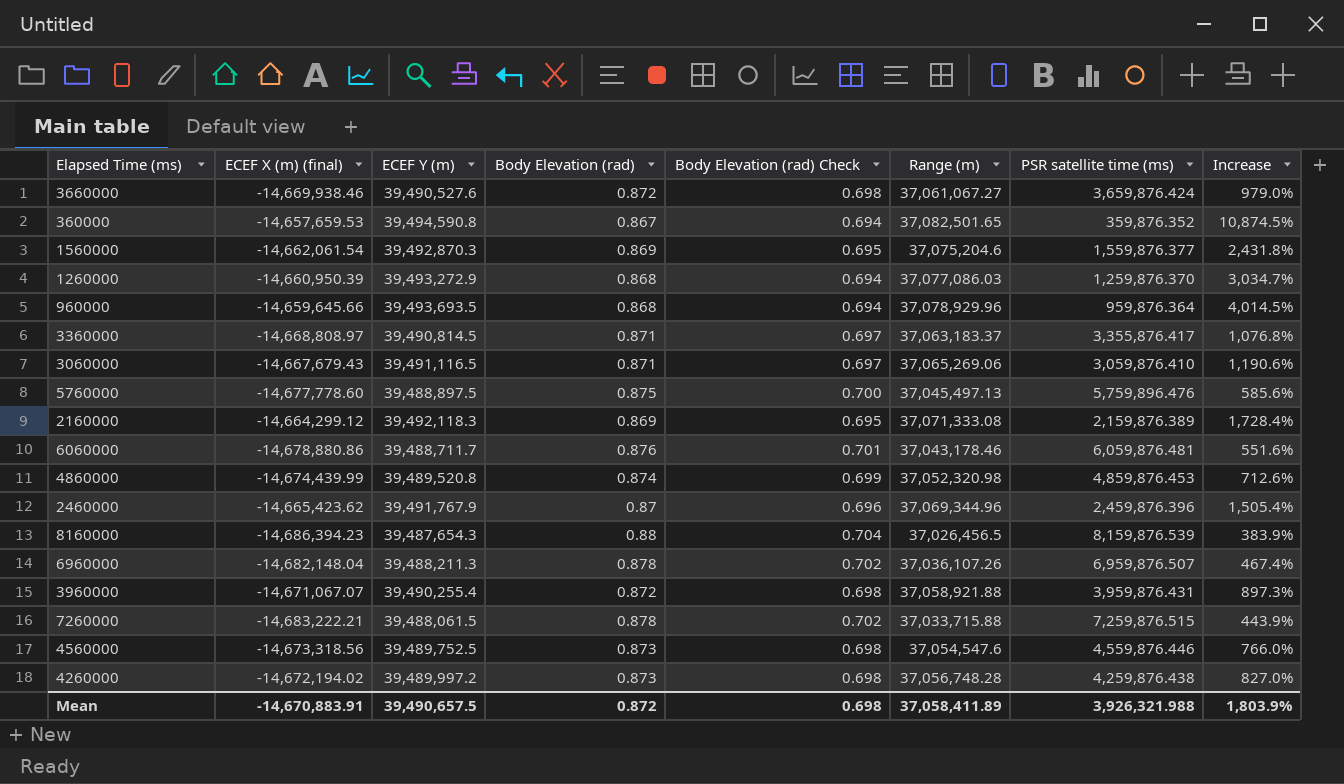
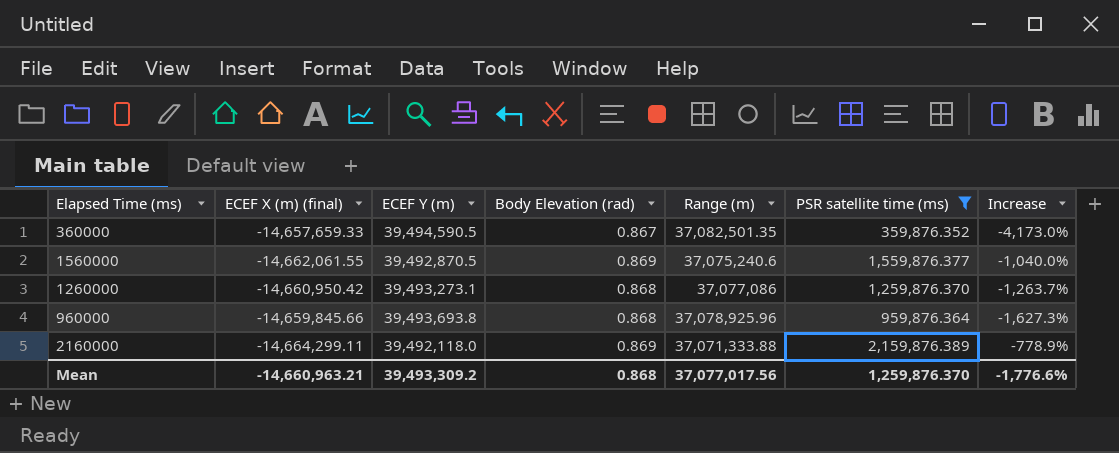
filter: none -> PSR satellite time (ms) <= 2,159,876.389
column Body Elevation (rad) Check | formula: [Body Elevation (rad)] * 0.8 -> none
column Increase | formula: ([ECEF Y (m)] - [PSR satellite time (ms)]) / [PSR satellite time (ms)] -> ([ECEF X (m) (final)] - [PSR satellite time (ms)]) / [PSR satellite time (ms)]
360000 | ECEF X (m) (final): -14,657,659.53 -> -14,657,659.33
360000 | ECEF Y (m): 39,494,590.8 -> 39,494,590.5
360000 | Range (m): 37,082,501.65 -> 37,082,501.35
1560000 | ECEF X (m) (final): -14,662,061.54 -> -14,662,061.55
1560000 | ECEF Y (m): 39,492,870.3 -> 39,492,870.5
1560000 | Range (m): 37,075,204.6 -> 37,075,240.6
1260000 | ECEF X (m) (final): -14,660,950.39 -> -14,660,950.42
1260000 | ECEF Y (m): 39,493,272.9 -> 39,493,273.1
1260000 | Range (m): 37,077,086.03 -> 37,077,086
960000 | ECEF X (m) (final): -14,659,645.66 -> -14,659,845.66
960000 | ECEF Y (m): 39,493,693.5 -> 39,493,693.8
960000 | Range (m): 37,078,929.96 -> 37,078,925.96
2160000 | ECEF X (m) (final): -14,664,299.12 -> -14,664,299.11
2160000 | ECEF Y (m): 39,492,118.3 -> 39,492,118.0
2160000 | Range (m): 37,071,333.08 -> 37,071,333.88
Mean | ECEF X (m) (final): -14,670,883.91 -> -14,660,963.21
Mean | ECEF Y (m): 39,490,657.5 -> 39,493,309.2
Mean | Body Elevation (rad): 0.872 -> 0.868
Mean | Range (m): 37,058,411.89 -> 37,077,017.56
Mean | PSR satellite time (ms): 3,926,321.988 -> 1,259,876.370
Mean | Increase: 1,803.9% -> -1,776.6%

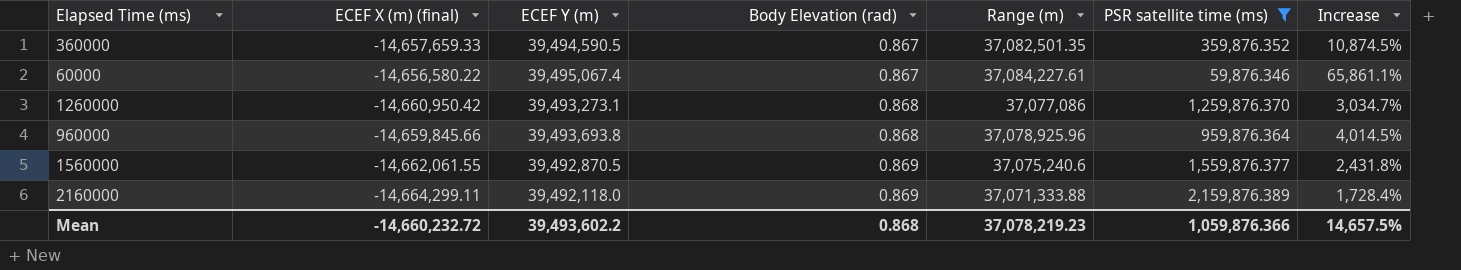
row order: none -> Body Elevation (rad) ascending
column Increase | formula: ([ECEF X (m) (final)] - [PSR satellite time (ms)]) / [PSR satellite time (ms)] -> ([ECEF Y (m)] - [PSR satellite time (ms)]) / [PSR satellite time (ms)]
row 60000: none -> -14,656,580.22 | 39,495,067.4 | 0.867 | 37,084,227.61 | 59,876.346 | 65,861.1%
Mean | ECEF X (m) (final): -14,660,963.21 -> -14,660,232.72
Mean | ECEF Y (m): 39,493,309.2 -> 39,493,602.2
Mean | Range (m): 37,077,017.56 -> 37,078,219.23
Mean | PSR satellite time (ms): 1,259,876.370 -> 1,059,876.366
Mean | Increase: -1,776.6% -> 14,657.5%

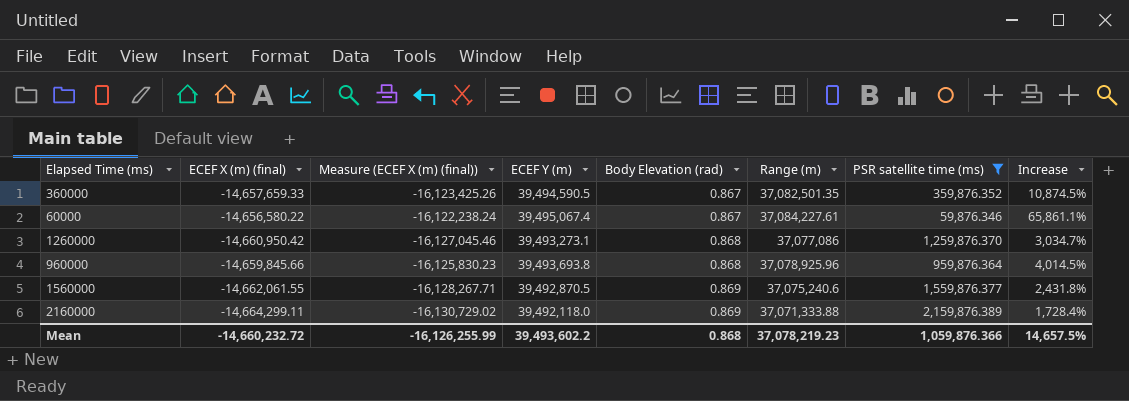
column Measure (ECEF X (m) (final)) | formula: none -> [ECEF X (m) (final)] * 1.1

